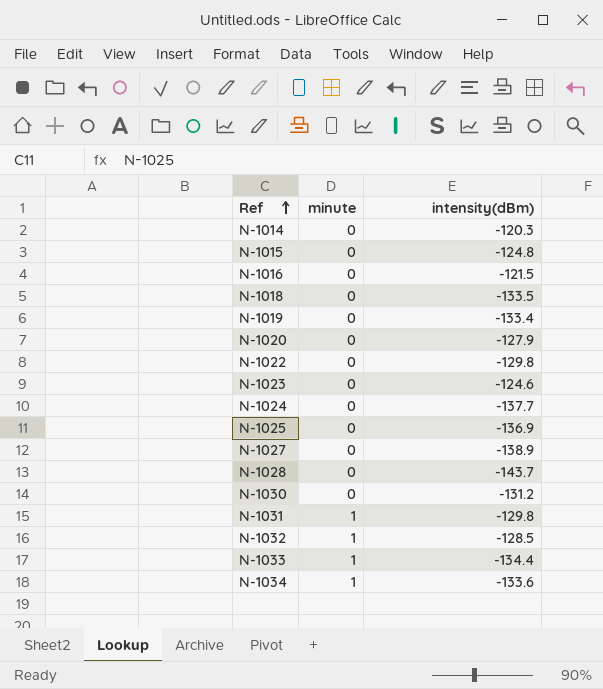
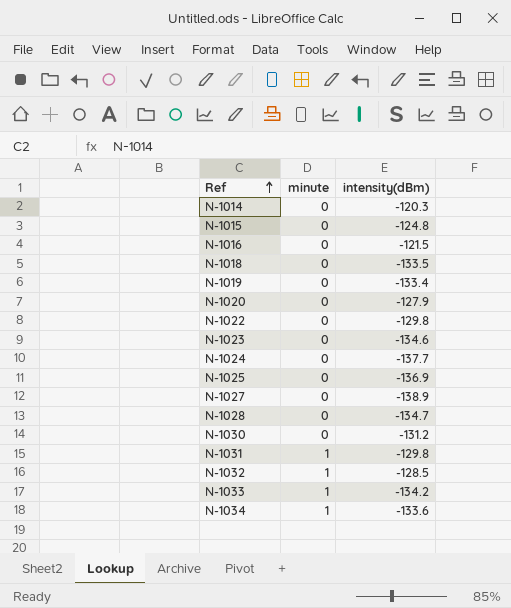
N-1023 | intensity(dBm): -124.6 -> -134.6
N-1028 | intensity(dBm): -143.7 -> -134.7
N-1033 | intensity(dBm): -134.4 -> -134.2

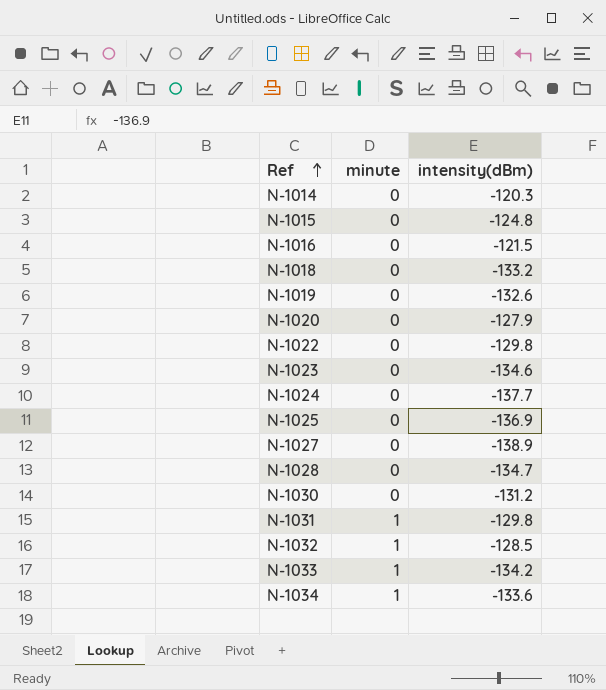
N-1018 | intensity(dBm): -133.5 -> -133.2
N-1019 | intensity(dBm): -133.4 -> -132.6

